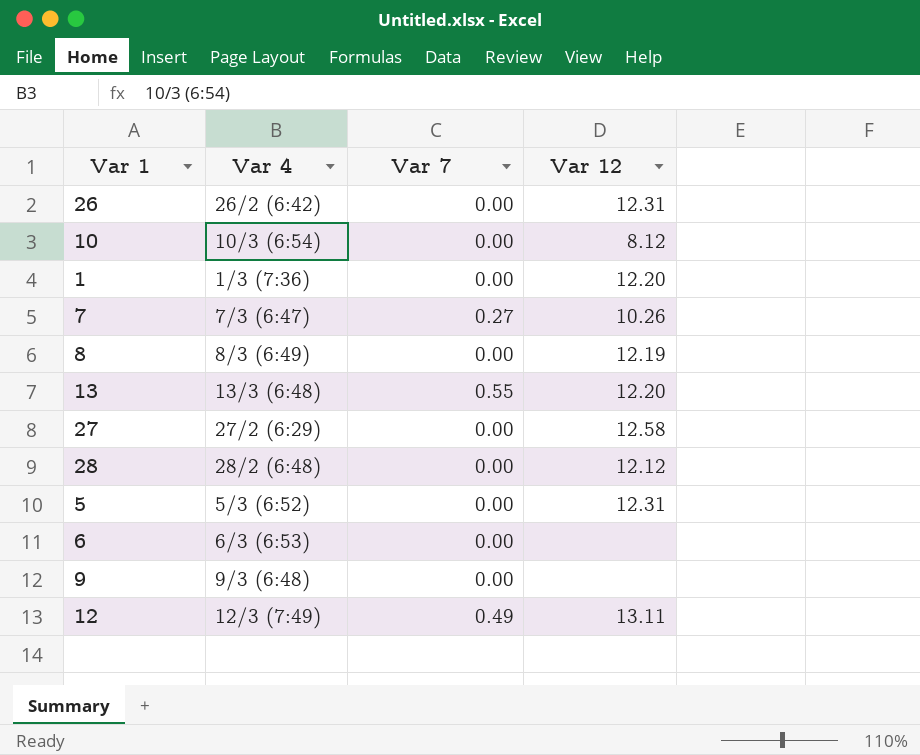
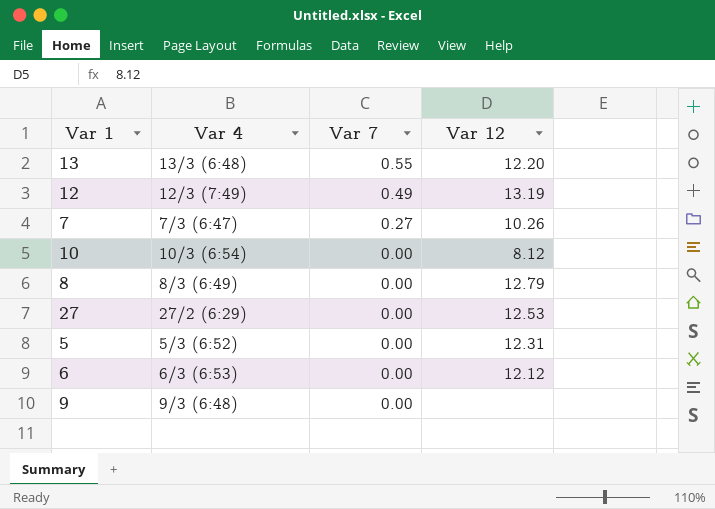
row order: none -> Var 7 descending
row 26: 26/2 (6:42) | 0.00 | 12.31 -> none
row 1: 1/3 (7:36) | 0.00 | 12.20 -> none
row 28: 28/2 (6:48) | 0.00 | 12.12 -> none
12 | Var 12: 13.11 -> 13.19
8 | Var 12: 12.19 -> 12.79
27 | Var 12: 12.58 -> 12.53
6 | Var 12: none -> 12.12

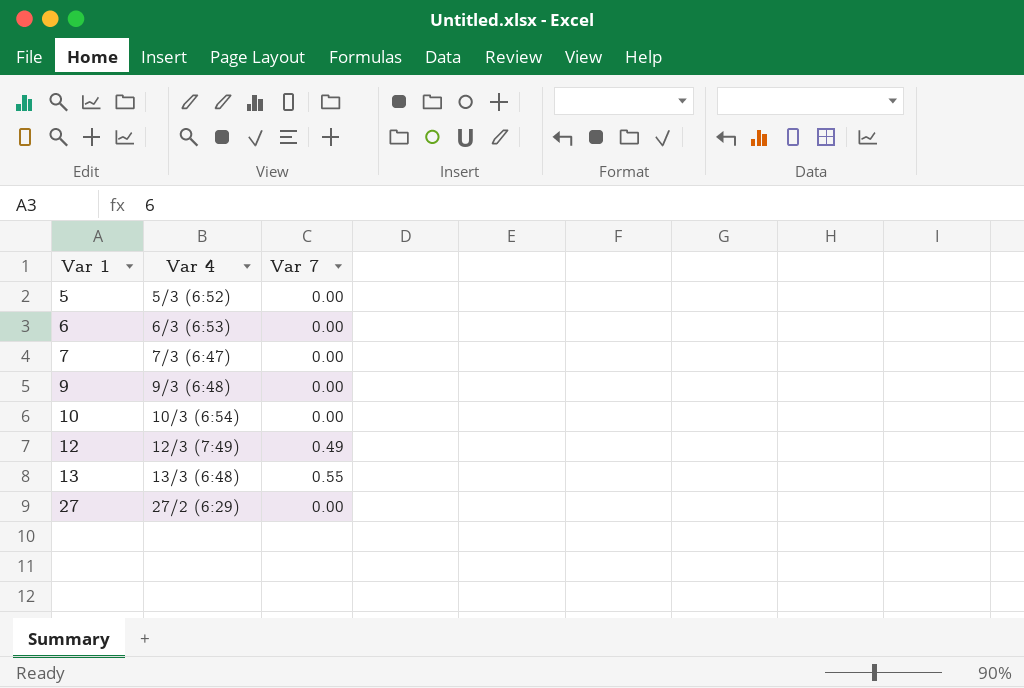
row order: Var 7 descending -> Var 1 ascending
column Var 12 | position: 4 -> none
row 8: 8/3 (6:49) | 0.00 | 12.79 -> none
7 | Var 7: 0.27 -> 0.00

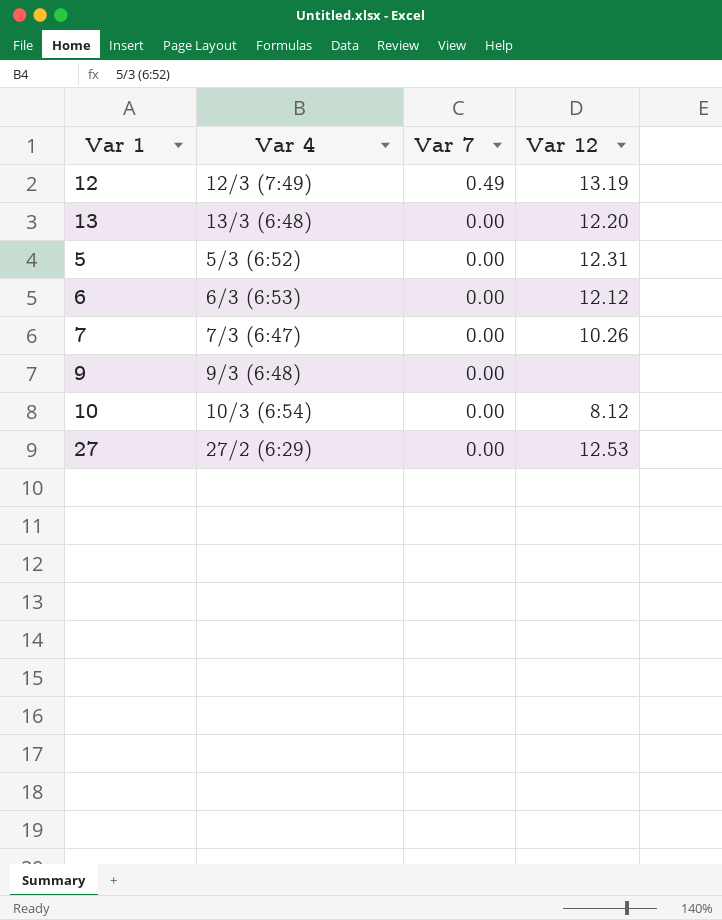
row order: Var 1 ascending -> Var 7 descending
column Var 12 | position: none -> 4
13 | Var 7: 0.55 -> 0.00

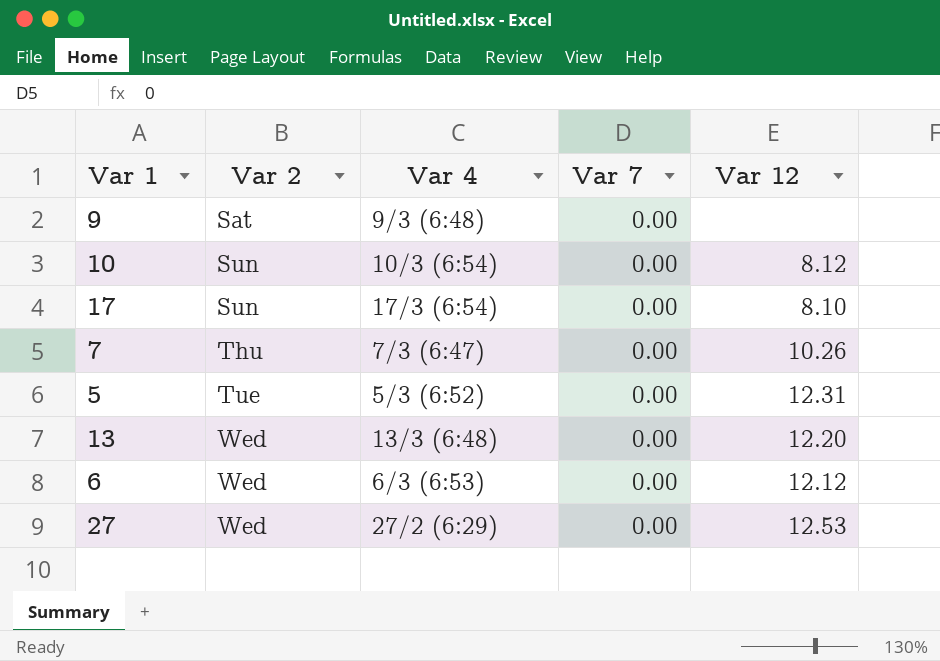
row order: Var 7 descending -> Var 2 ascending
column Var 2 | position: none -> 2
row 12: 12/3 (7:49) | 0.49 | 13.19 -> none
row 17: none -> Sun | 17/3 (6:54) | 0.00 | 8.10

